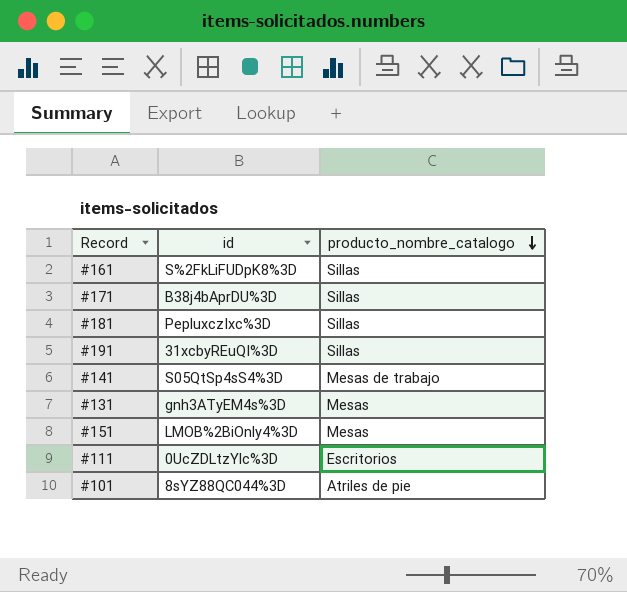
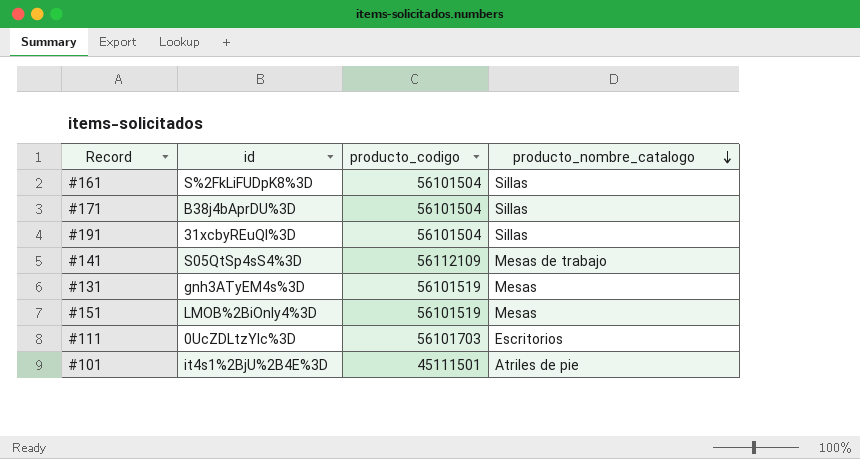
column producto_codigo | position: none -> 3
row #181: PepluxczIxc%3D | Sillas -> none
#101 | id: 8sYZ88QC044%3D -> it4s1%2BjU%2B4E%3D

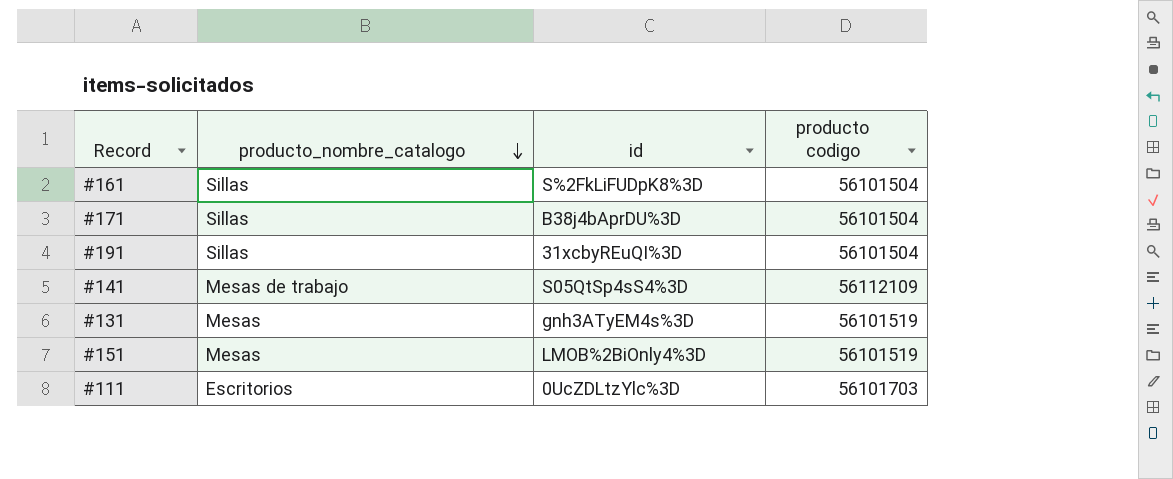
column producto_nombre_catalogo | position: 4 -> 2
column name: producto_codigo -> producto codigo
row #101: it4s1%2BjU%2B4E%3D | 45111501 | Atriles de pie -> none

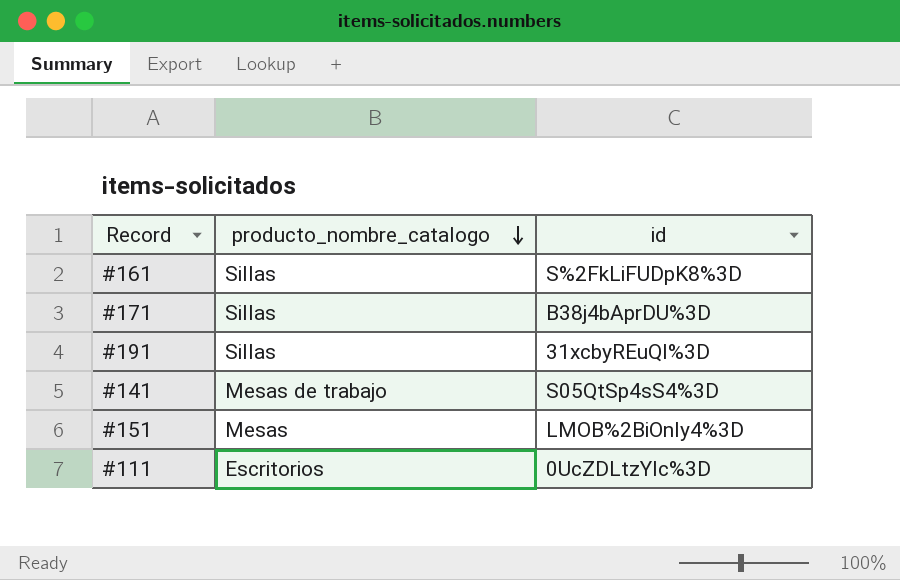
column producto codigo | position: 4 -> none
row #131: Mesas | gnh3ATyEM4s%3D | 56101519 -> none

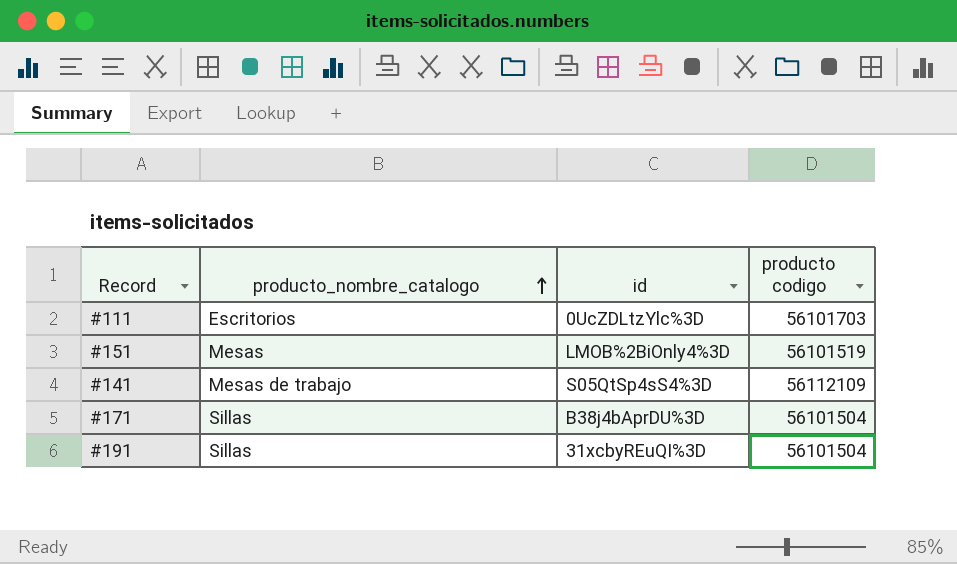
row order: producto_nombre_catalogo descending -> producto_nombre_catalogo ascending
column producto codigo | position: none -> 4
row #161: Sillas | S%2FkLiFUDpK8%3D -> none

